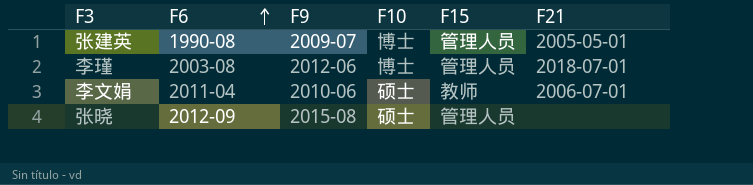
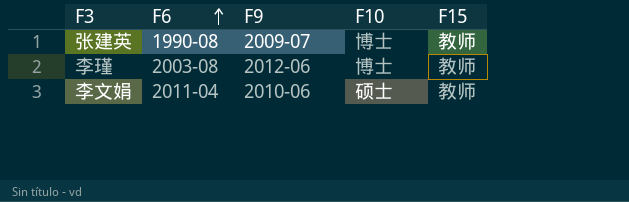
column F21 | position: 6 -> none
row 张晓: 2012-09 | 2015-08 | 硕士 | 管理人员 | none -> none
张建英 | F15: 管理人员 -> 教师
李瑾 | F15: 管理人员 -> 教师

